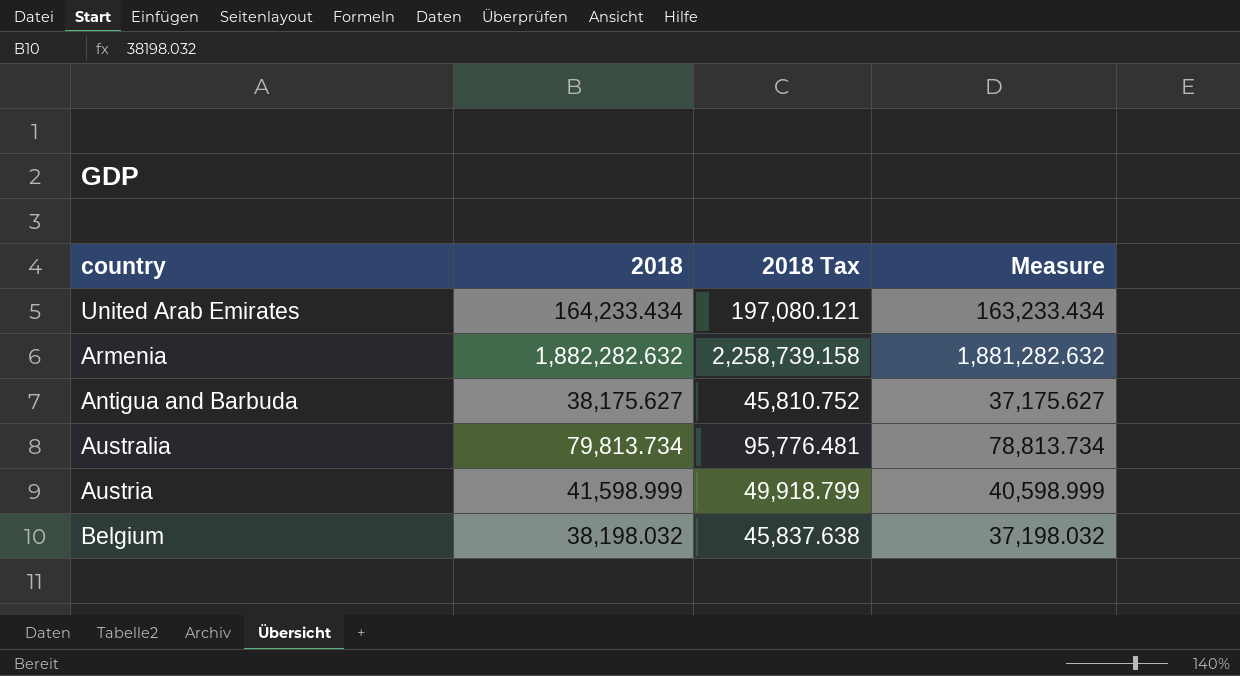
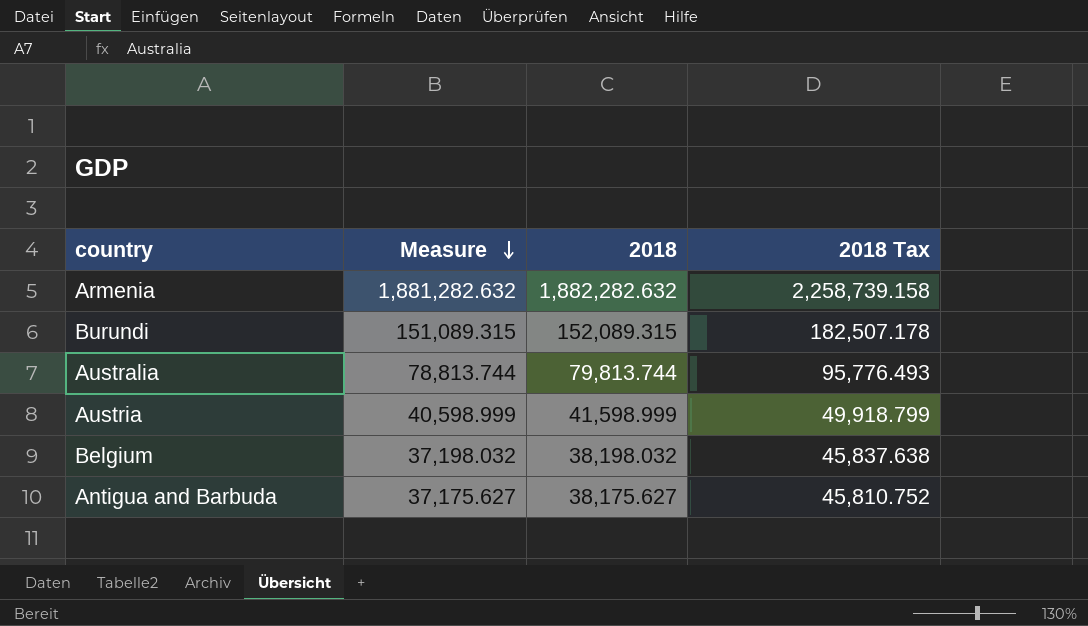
row order: none -> Measure descending
column Measure | position: 4 -> 2
row United Arab Emirates: 164,233.434 | 197,080.121 | 163,233.434 -> none
row Burundi: none -> 151,089.315 | 152,089.315 | 182,507.178
Australia | Measure: 78,813.734 -> 78,813.744
Australia | 2018: 79,813.734 -> 79,813.744
Australia | 2018 Tax: 95,776.481 -> 95,776.493

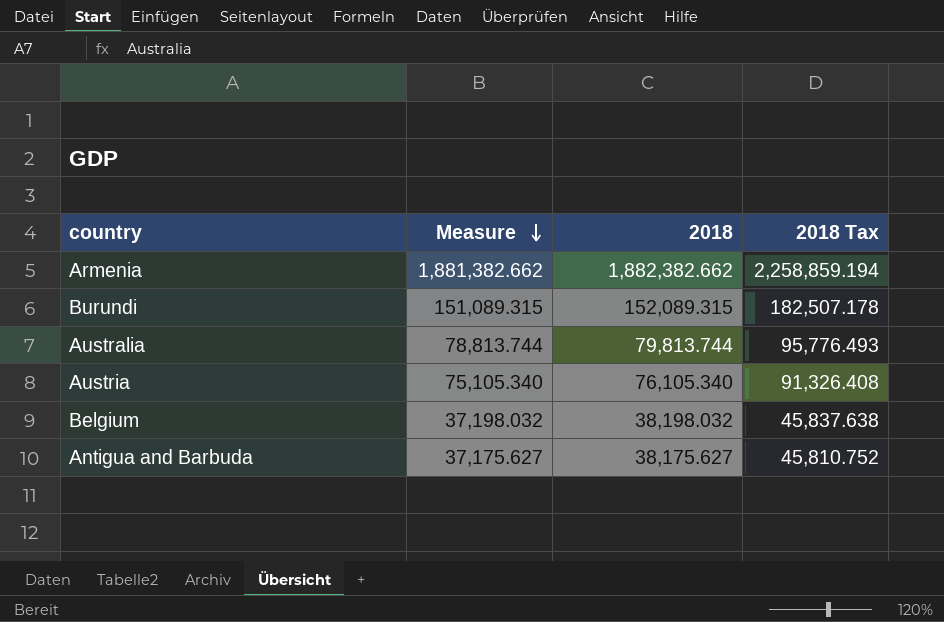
Armenia | Measure: 1,881,282.632 -> 1,881,382.662
Armenia | 2018: 1,882,282.632 -> 1,882,382.662
Armenia | 2018 Tax: 2,258,739.158 -> 2,258,859.194
Austria | Measure: 40,598.999 -> 75,105.340
Austria | 2018: 41,598.999 -> 76,105.340
Austria | 2018 Tax: 49,918.799 -> 91,326.408

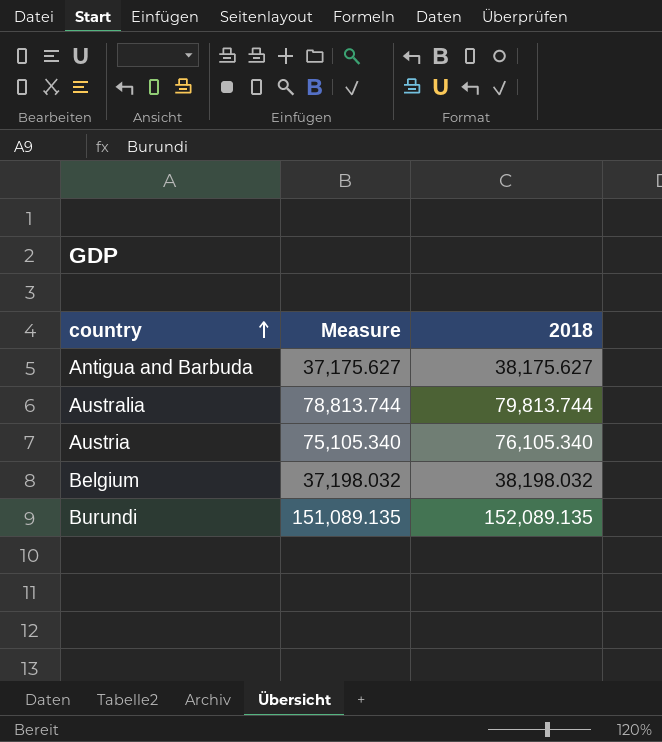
row order: Measure descending -> country ascending
column 2018 Tax | formula: [2018] * 1.2 -> none
row Armenia: 1,881,382.662 | 1,882,382.662 | 2,258,859.194 -> none
Burundi | Measure: 151,089.315 -> 151,089.135
Burundi | 2018: 152,089.315 -> 152,089.135

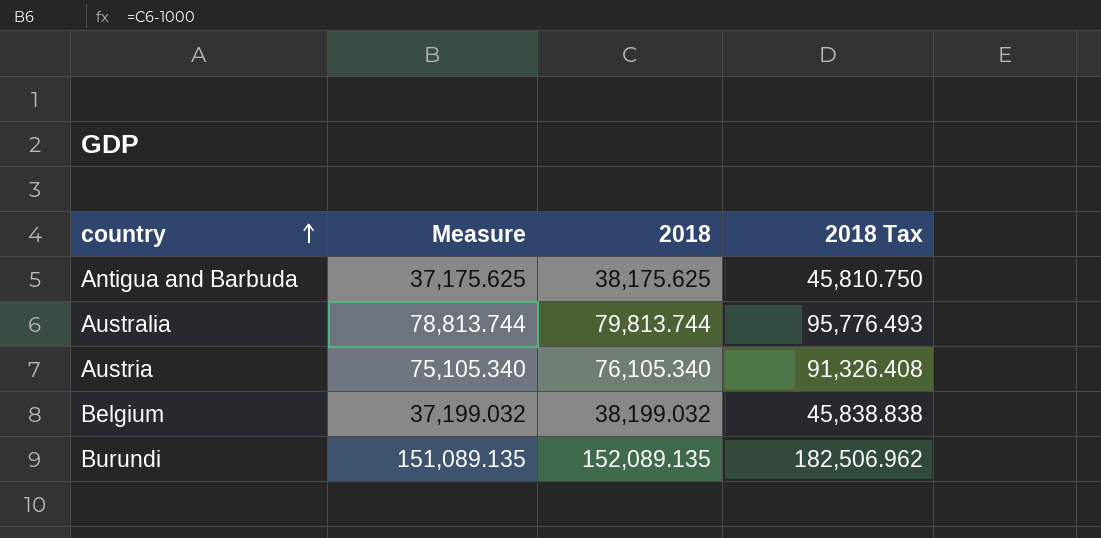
column 2018 Tax | formula: none -> [2018] * 1.2
Antigua and Barbuda | Measure: 37,175.627 -> 37,175.625
Antigua and Barbuda | 2018: 38,175.627 -> 38,175.625
Belgium | Measure: 37,198.032 -> 37,199.032
Belgium | 2018: 38,198.032 -> 38,199.032

